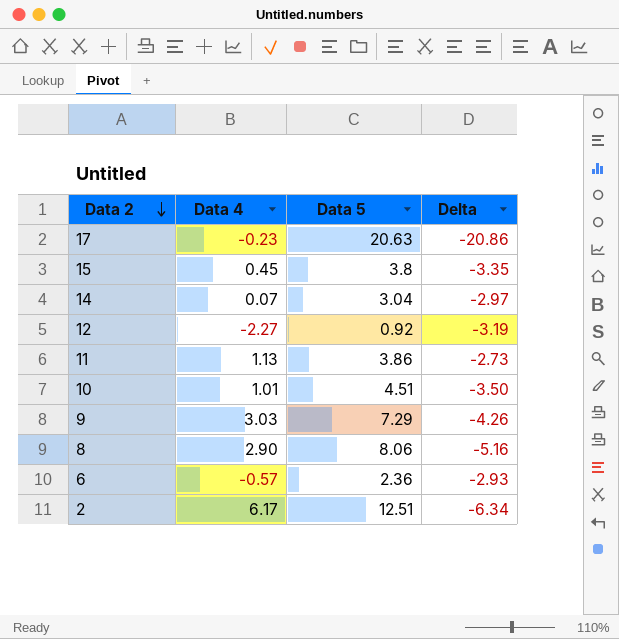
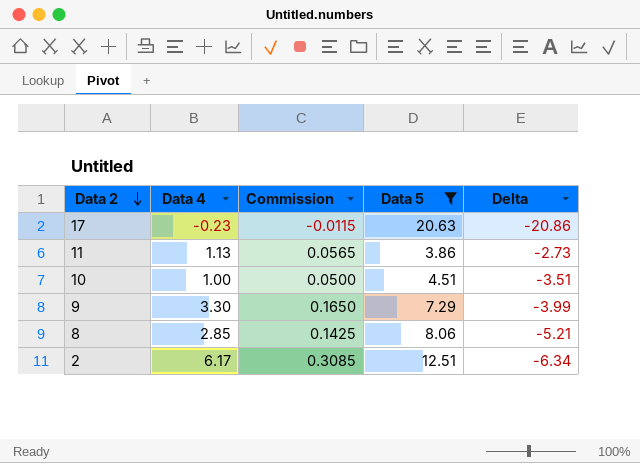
filter: none -> Data 5 >= 3.86
column Commission | formula: none -> [Data 4] * 0.05
10 | Data 4: 1.01 -> 1.00
10 | Delta: -3.50 -> -3.51
9 | Data 4: 3.03 -> 3.30
9 | Delta: -4.26 -> -3.99
8 | Data 4: 2.90 -> 2.85
8 | Delta: -5.16 -> -5.21

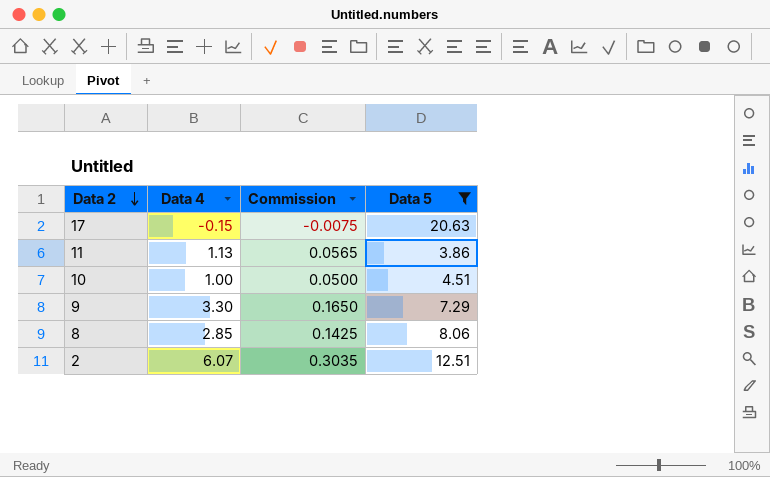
column Delta | formula: [Data 4] - [Data 5] -> none
17 | Data 4: -0.23 -> -0.15
17 | Commission: -0.0115 -> -0.0075
2 | Data 4: 6.17 -> 6.07
2 | Commission: 0.3085 -> 0.3035

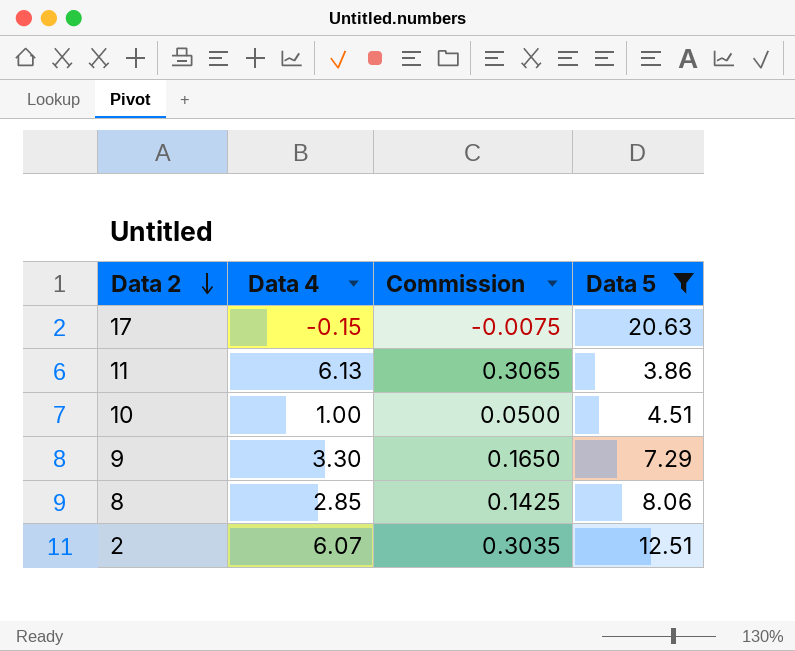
11 | Data 4: 1.13 -> 6.13
11 | Commission: 0.0565 -> 0.3065

